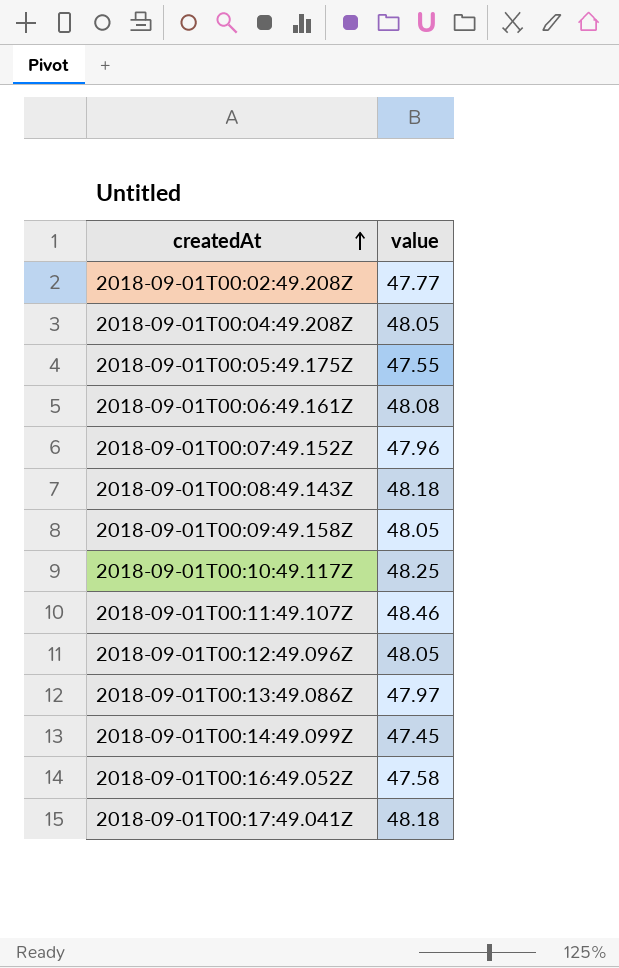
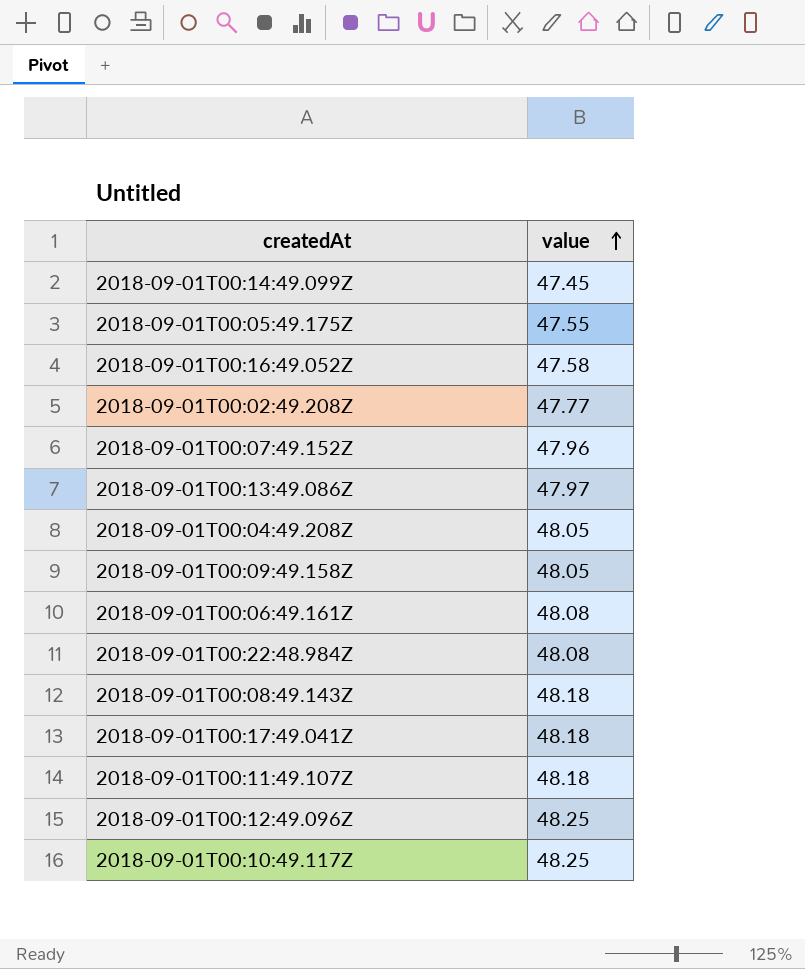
row order: createdAt ascending -> value ascending
row 2018-09-01T00:22:48.984Z: none -> 48.08
2018-09-01T00:11:49.107Z | value: 48.46 -> 48.18
2018-09-01T00:12:49.096Z | value: 48.05 -> 48.25

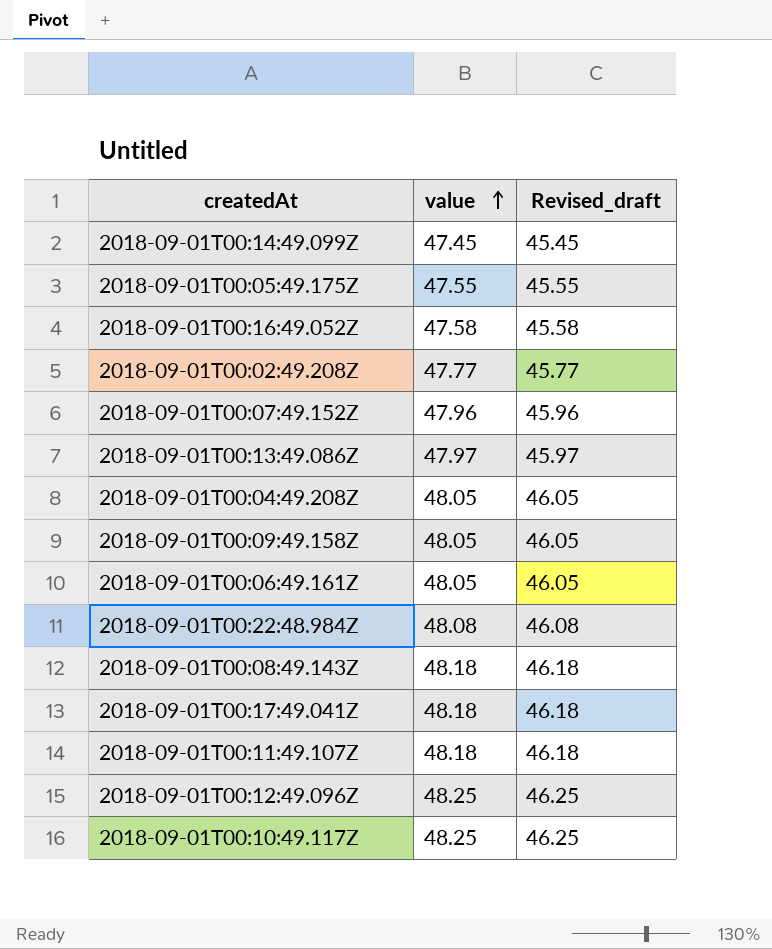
column Revised_draft | formula: none -> [value] - 2
2018-09-01T00:06:49.161Z | value: 48.08 -> 48.05

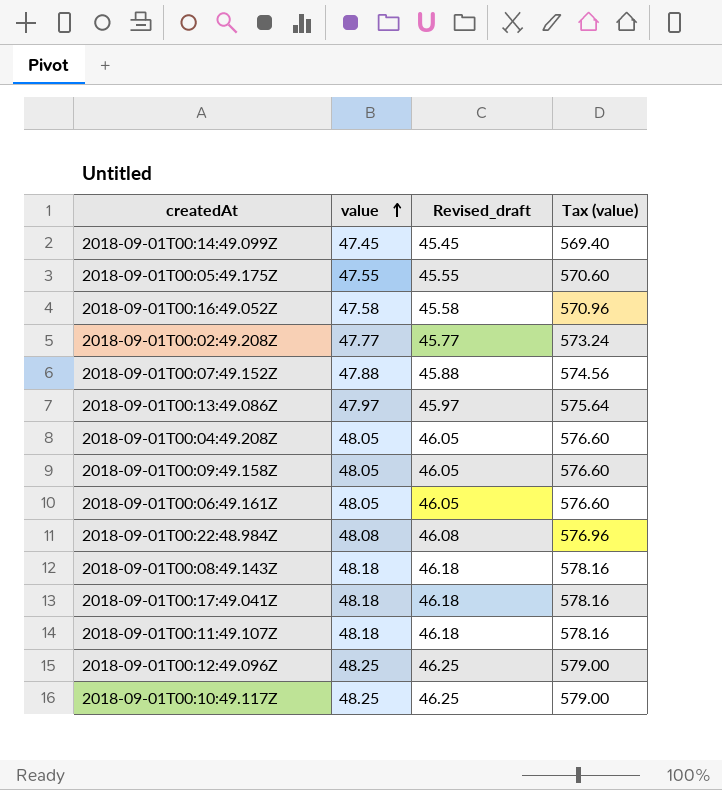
column Tax (value) | formula: none -> [value] * 12
2018-09-01T00:07:49.152Z | value: 47.96 -> 47.88
2018-09-01T00:07:49.152Z | Revised_draft: 45.96 -> 45.88

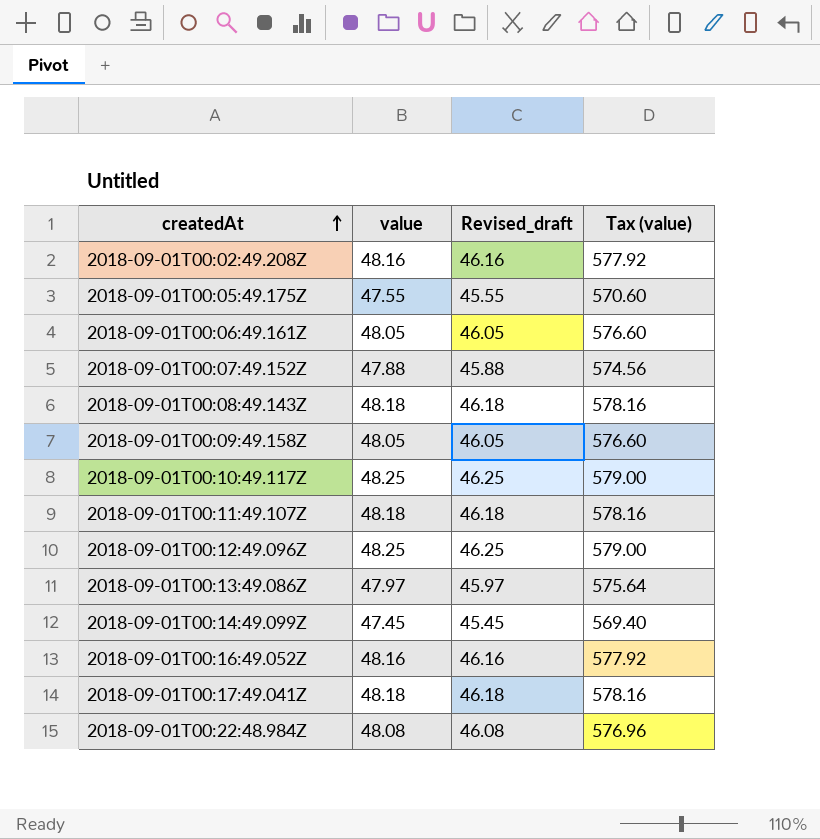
row order: value ascending -> createdAt ascending
row 2018-09-01T00:04:49.208Z: 48.05 | 46.05 | 576.60 -> none
2018-09-01T00:02:49.208Z | value: 47.77 -> 48.16
2018-09-01T00:02:49.208Z | Revised_draft: 45.77 -> 46.16
2018-09-01T00:02:49.208Z | Tax (value): 573.24 -> 577.92
2018-09-01T00:16:49.052Z | value: 47.58 -> 48.16
2018-09-01T00:16:49.052Z | Revised_draft: 45.58 -> 46.16
2018-09-01T00:16:49.052Z | Tax (value): 570.96 -> 577.92

